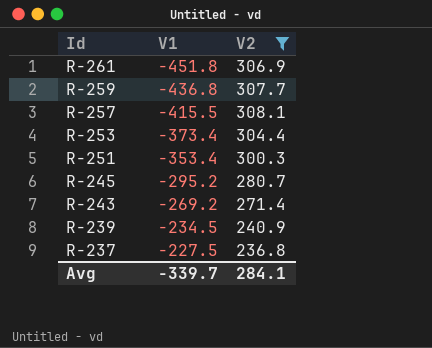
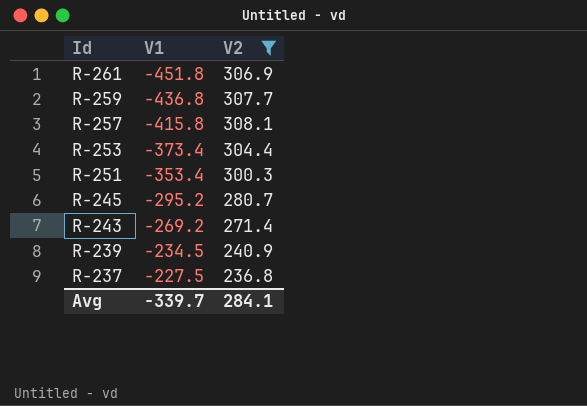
R-257 | V1: -415.5 -> -415.8

